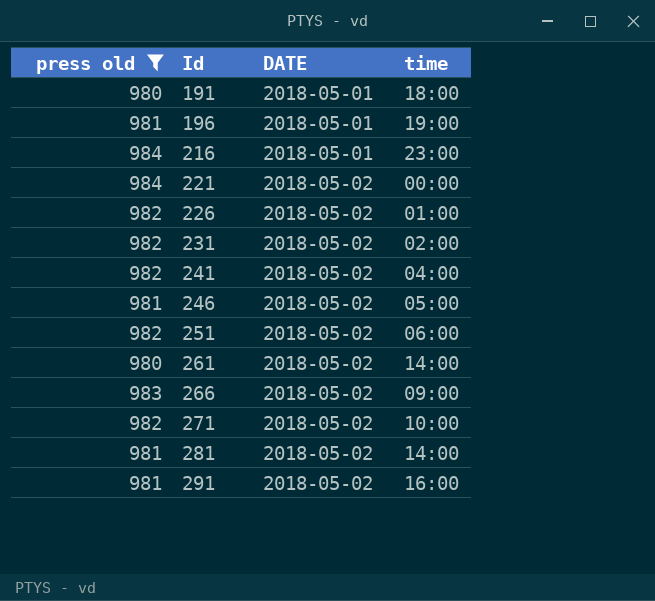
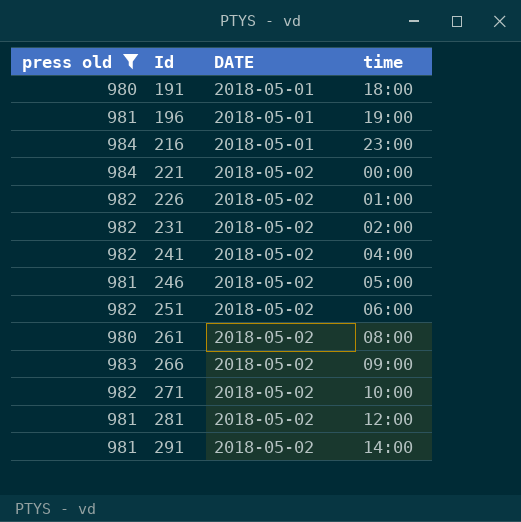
261 | time: 14:00 -> 08:00
281 | time: 14:00 -> 12:00
291 | time: 16:00 -> 14:00

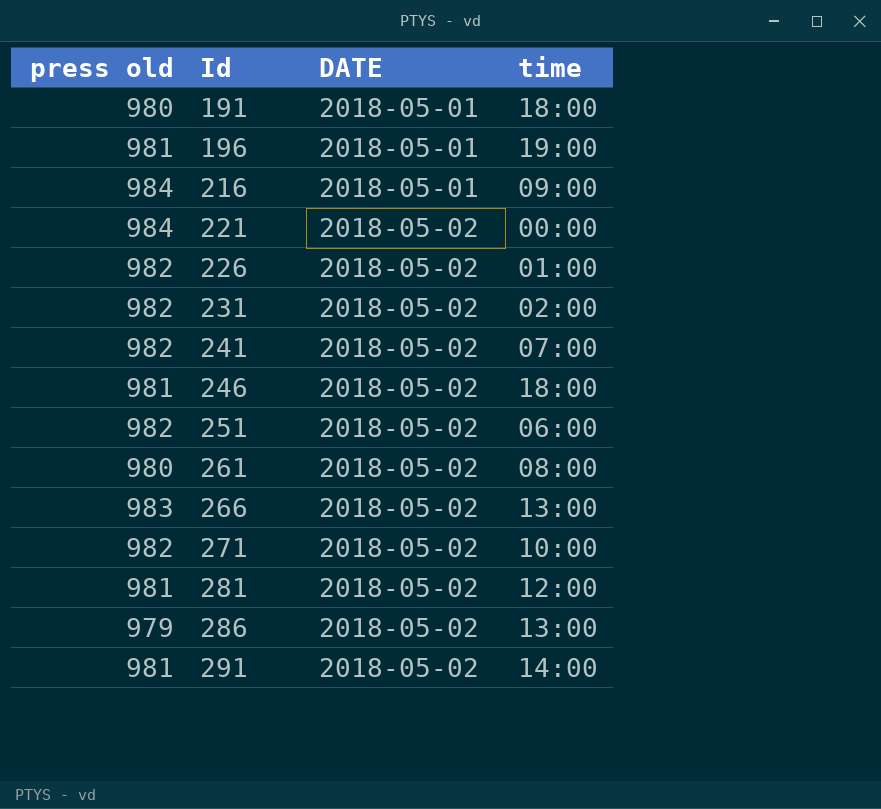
filter: press old != 979 -> none
216 | time: 23:00 -> 09:00
241 | time: 04:00 -> 07:00
246 | time: 05:00 -> 18:00
266 | time: 09:00 -> 13:00

